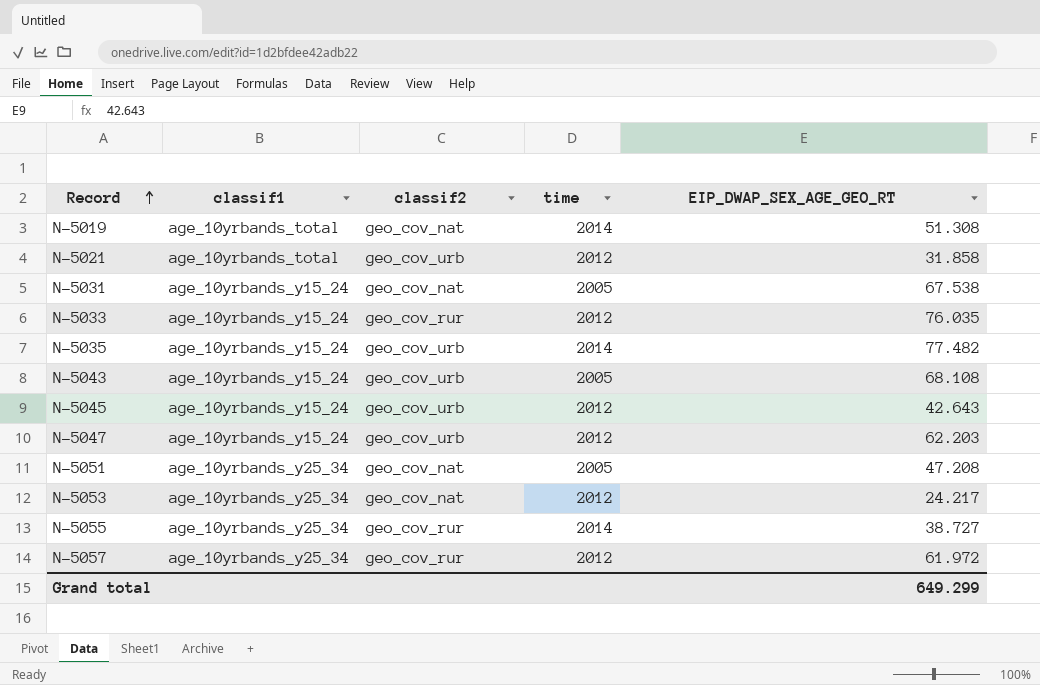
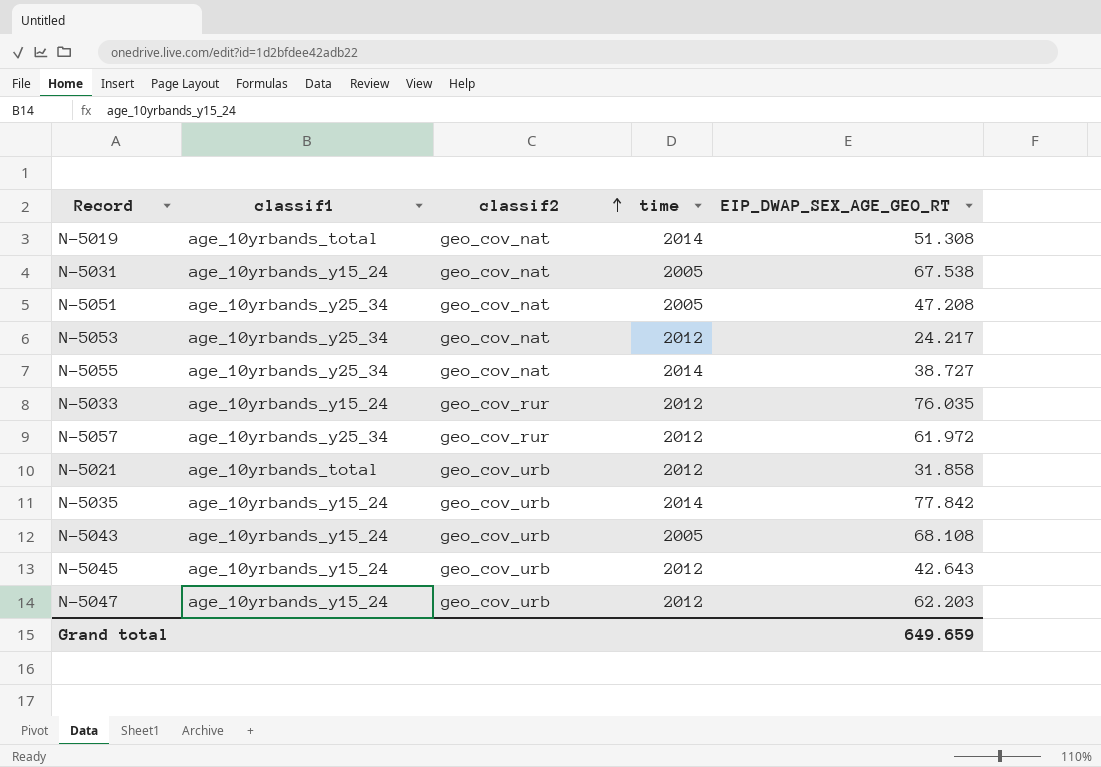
row order: Record ascending -> classif2 ascending
N-5055 | classif2: geo_cov_rur -> geo_cov_nat
N-5035 | EIP_DWAP_SEX_AGE_GEO_RT: 77.482 -> 77.842
Grand total | EIP_DWAP_SEX_AGE_GEO_RT: 649.299 -> 649.659

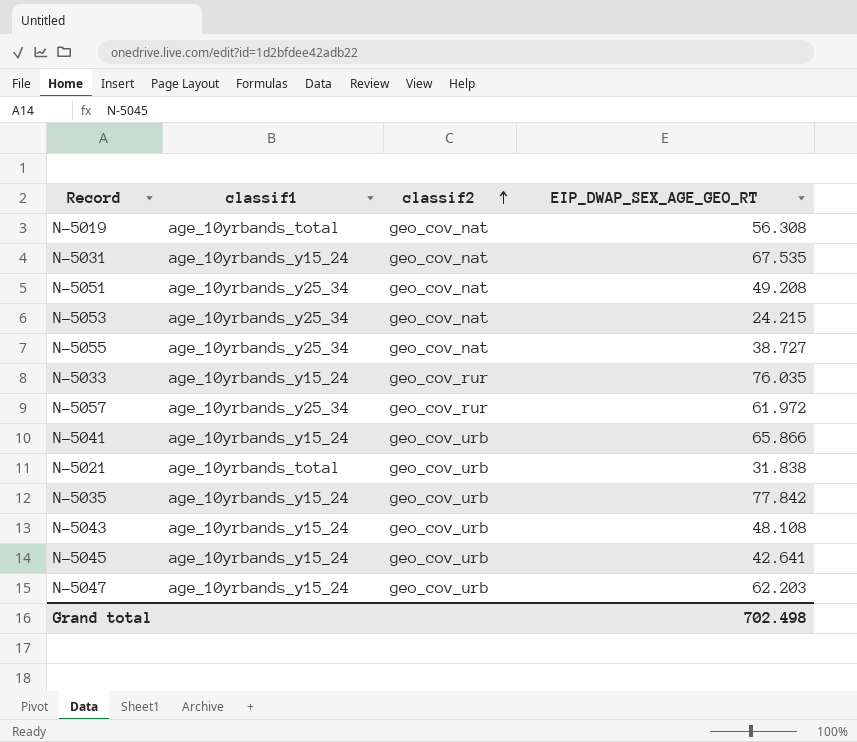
column time | position: 4 -> none
N-5019 | EIP_DWAP_SEX_AGE_GEO_RT: 51.308 -> 56.308
N-5031 | EIP_DWAP_SEX_AGE_GEO_RT: 67.538 -> 67.535
N-5051 | EIP_DWAP_SEX_AGE_GEO_RT: 47.208 -> 49.208
N-5053 | EIP_DWAP_SEX_AGE_GEO_RT: 24.217 -> 24.215
row N-5041: none -> age_10yrbands_y15_24 | geo_cov_urb | 65.866
N-5021 | EIP_DWAP_SEX_AGE_GEO_RT: 31.858 -> 31.838
N-5043 | EIP_DWAP_SEX_AGE_GEO_RT: 68.108 -> 48.108
N-5045 | EIP_DWAP_SEX_AGE_GEO_RT: 42.643 -> 42.641
Grand total | EIP_DWAP_SEX_AGE_GEO_RT: 649.659 -> 702.498

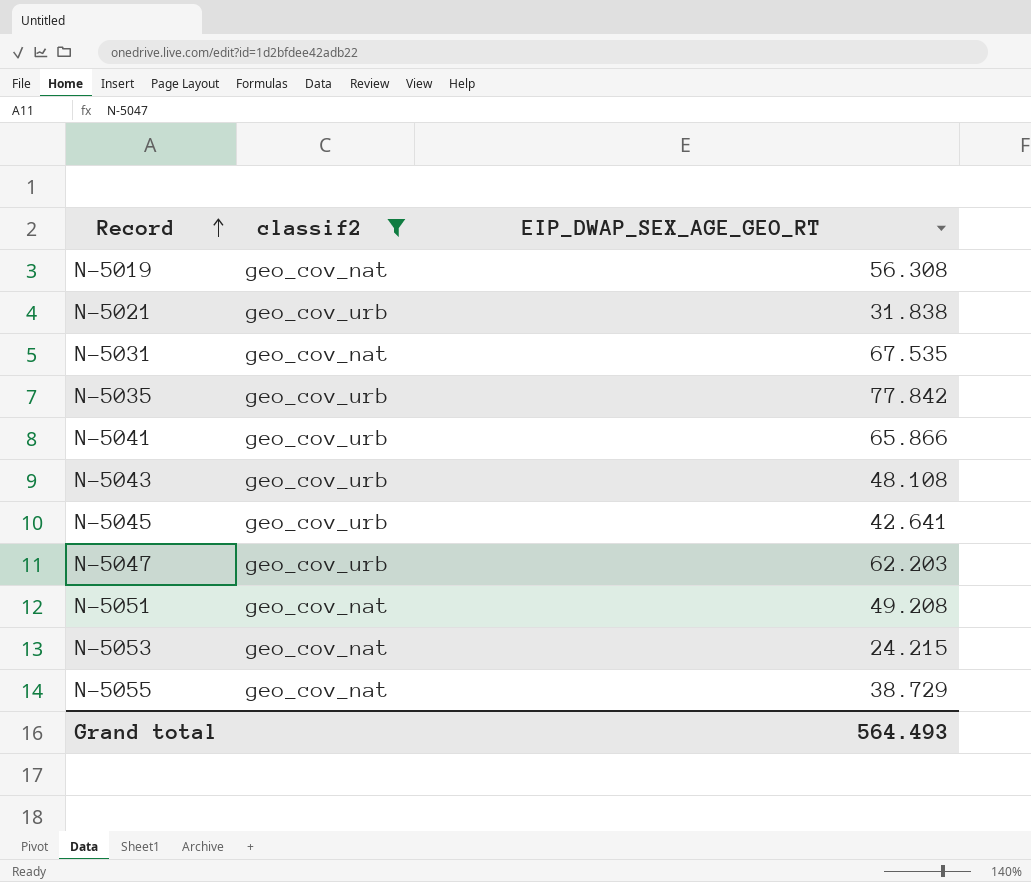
filter: none -> classif2 != geo_cov_rur
row order: classif2 ascending -> Record ascending
column classif1 | position: 2 -> none
N-5055 | EIP_DWAP_SEX_AGE_GEO_RT: 38.727 -> 38.729
Grand total | EIP_DWAP_SEX_AGE_GEO_RT: 702.498 -> 564.493

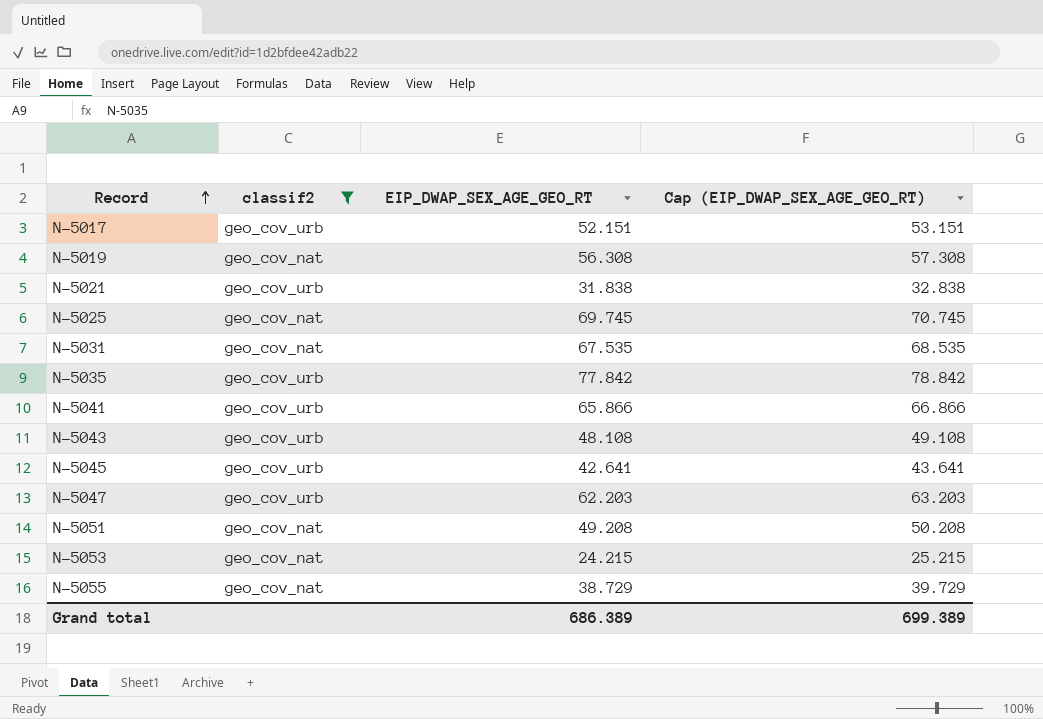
column Cap (EIP_DWAP_SEX_AGE_GEO_RT) | formula: none -> [EIP_DWAP_SEX_AGE_GEO_RT] + 1
row N-5017: none -> geo_cov_urb | 52.151 | 53.151
row N-5025: none -> geo_cov_nat | 69.745 | 70.745
Grand total | EIP_DWAP_SEX_AGE_GEO_RT: 564.493 -> 686.389

